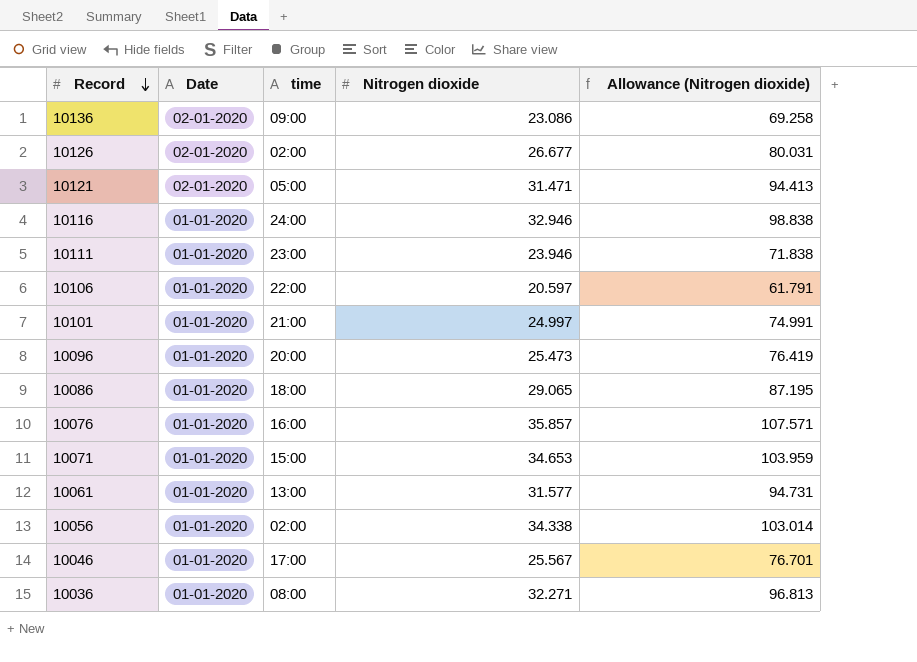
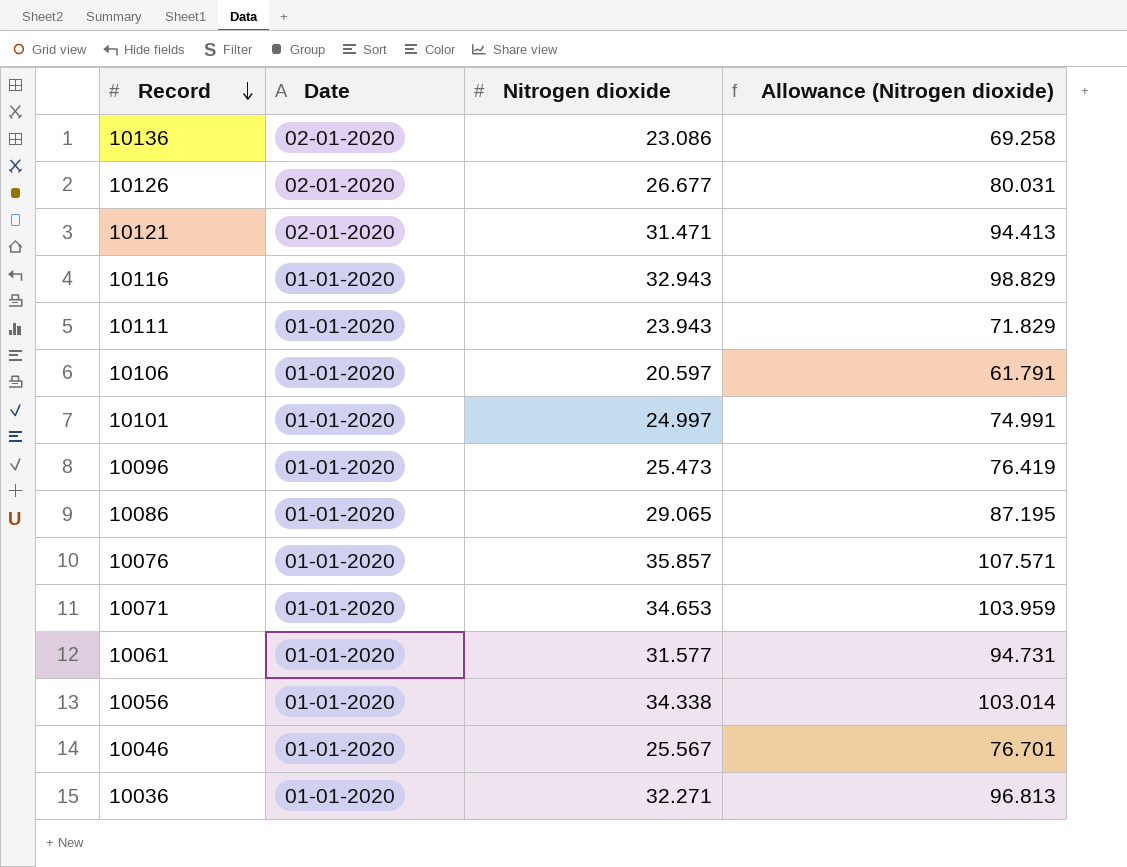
column time | position: 3 -> none
10116 | Nitrogen dioxide: 32.946 -> 32.943
10116 | Allowance (Nitrogen dioxide): 98.838 -> 98.829
10111 | Nitrogen dioxide: 23.946 -> 23.943
10111 | Allowance (Nitrogen dioxide): 71.838 -> 71.829

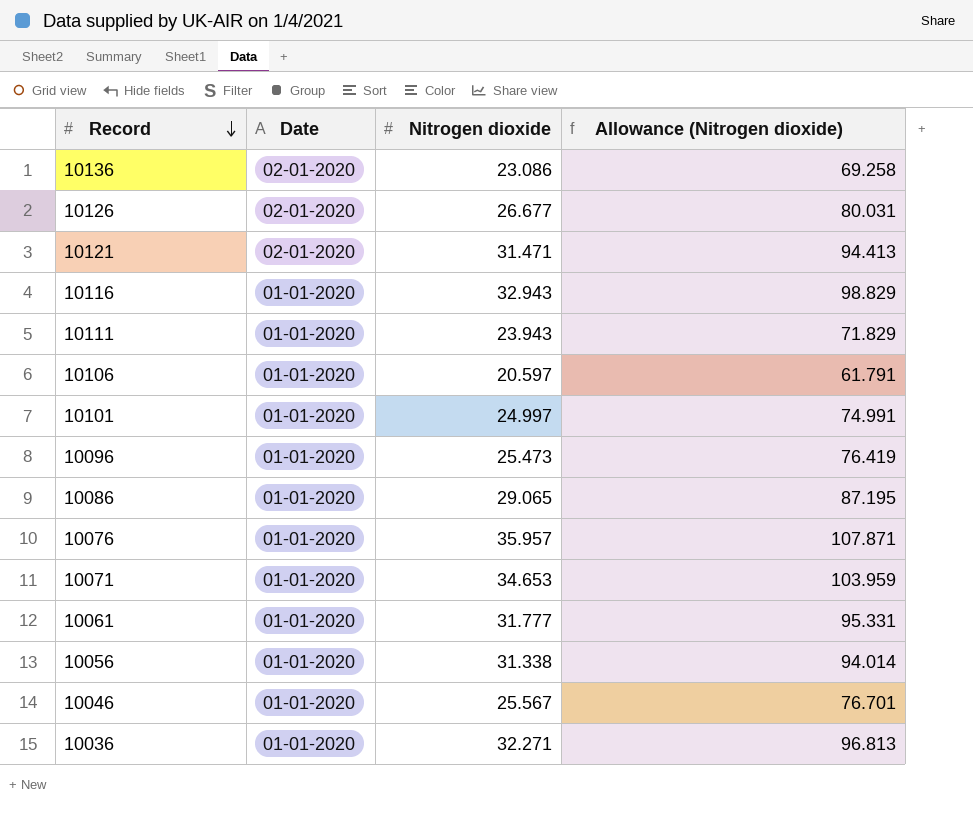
10076 | Nitrogen dioxide: 35.857 -> 35.957
10076 | Allowance (Nitrogen dioxide): 107.571 -> 107.871
10061 | Nitrogen dioxide: 31.577 -> 31.777
10061 | Allowance (Nitrogen dioxide): 94.731 -> 95.331
10056 | Nitrogen dioxide: 34.338 -> 31.338
10056 | Allowance (Nitrogen dioxide): 103.014 -> 94.014

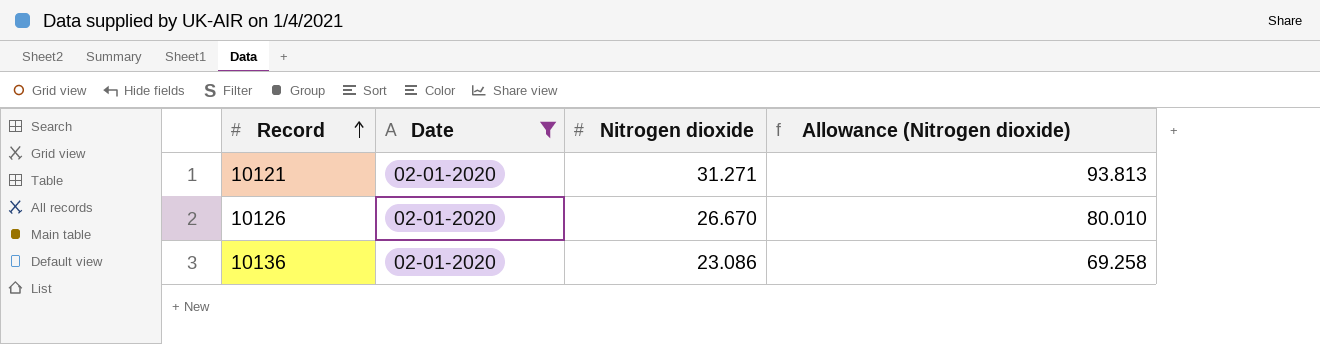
filter: none -> Date = 02-01-2020
row order: Record descending -> Record ascending
10121 | Nitrogen dioxide: 31.471 -> 31.271
10121 | Allowance (Nitrogen dioxide): 94.413 -> 93.813
10126 | Nitrogen dioxide: 26.677 -> 26.670
10126 | Allowance (Nitrogen dioxide): 80.031 -> 80.010

